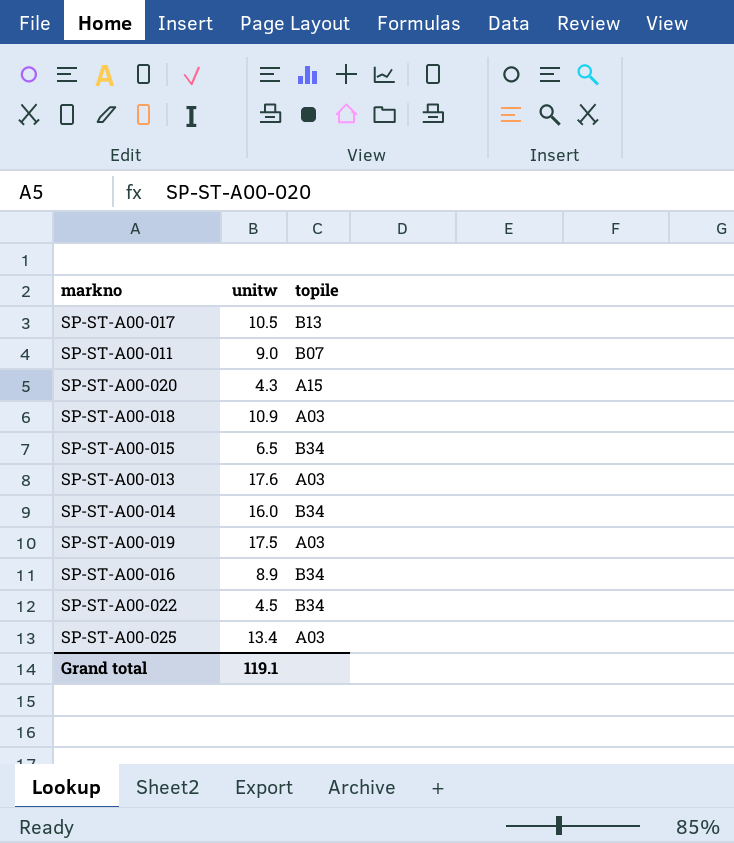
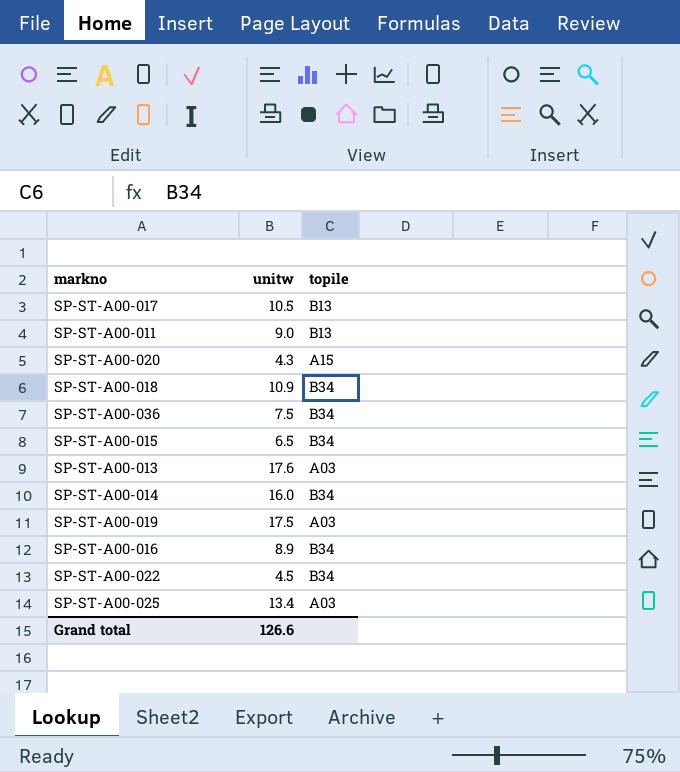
SP-ST-A00-011 | topile: B07 -> B13
SP-ST-A00-018 | topile: A03 -> B34
row SP-ST-A00-036: none -> 7.5 | B34
Grand total | unitw: 119.1 -> 126.6

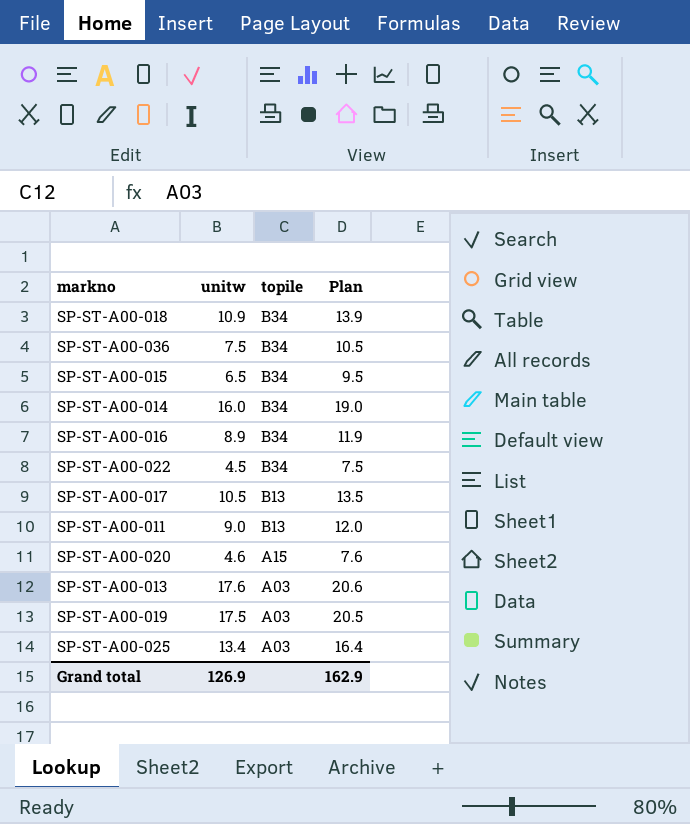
row order: none -> topile descending
column Plan | formula: none -> [unitw] + 3
SP-ST-A00-020 | unitw: 4.3 -> 4.6
Grand total | unitw: 126.6 -> 126.9

